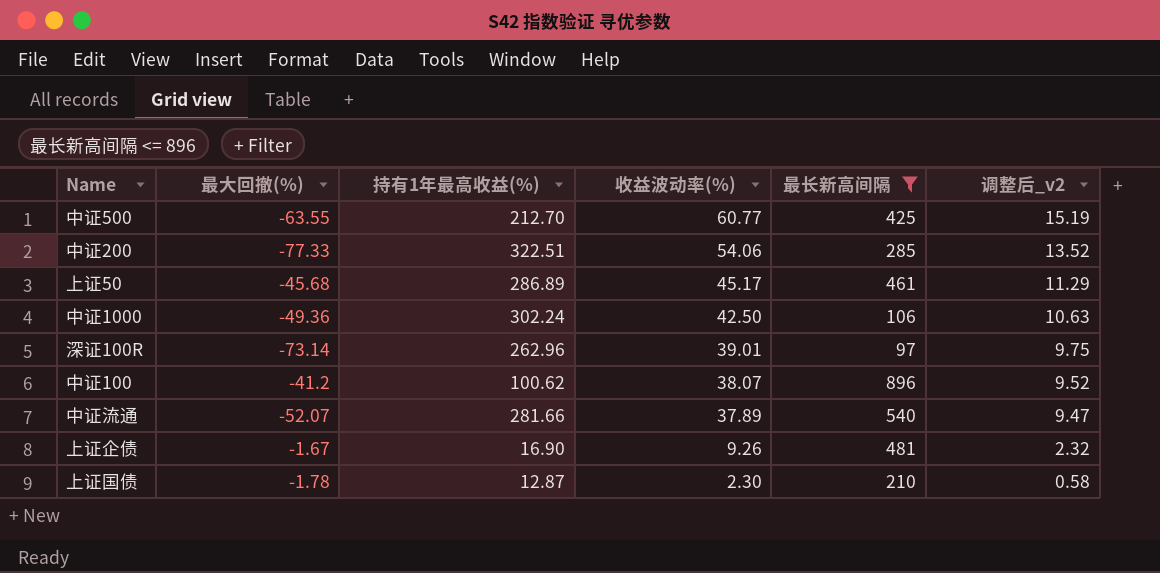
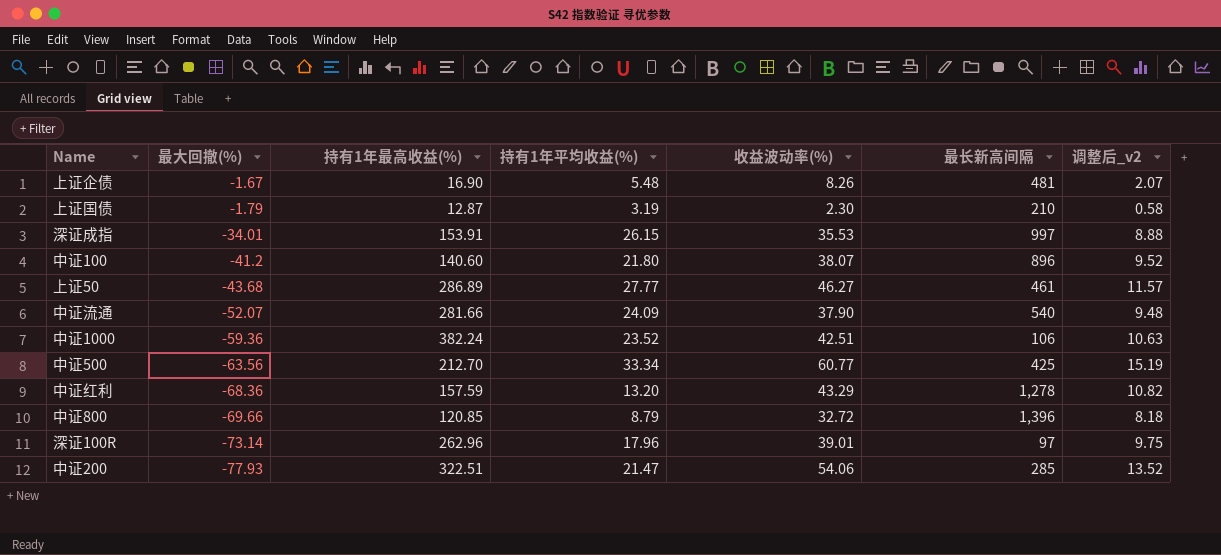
filter: 最长新高间隔 <= 896 -> none
row order: 收益波动率(%) descending -> 最大回撤(%) descending
column 持有1年平均收益(%) | position: none -> 4
上证企债 | 收益波动率(%): 9.26 -> 8.26
上证企债 | 调整后_v2: 2.32 -> 2.07
上证国债 | 最大回撤(%): -1.78 -> -1.79
中证100 | 持有1年最高收益(%): 100.62 -> 140.60
上证50 | 最大回撤(%): -45.68 -> -43.68
上证50 | 收益波动率(%): 45.17 -> 46.27
上证50 | 调整后_v2: 11.29 -> 11.57
中证流通 | 收益波动率(%): 37.89 -> 37.90
中证流通 | 调整后_v2: 9.47 -> 9.48
中证1000 | 最大回撤(%): -49.36 -> -59.36
中证1000 | 持有1年最高收益(%): 302.24 -> 382.24
中证1000 | 收益波动率(%): 42.50 -> 42.51
中证500 | 最大回撤(%): -63.55 -> -63.56
中证200 | 最大回撤(%): -77.33 -> -77.93

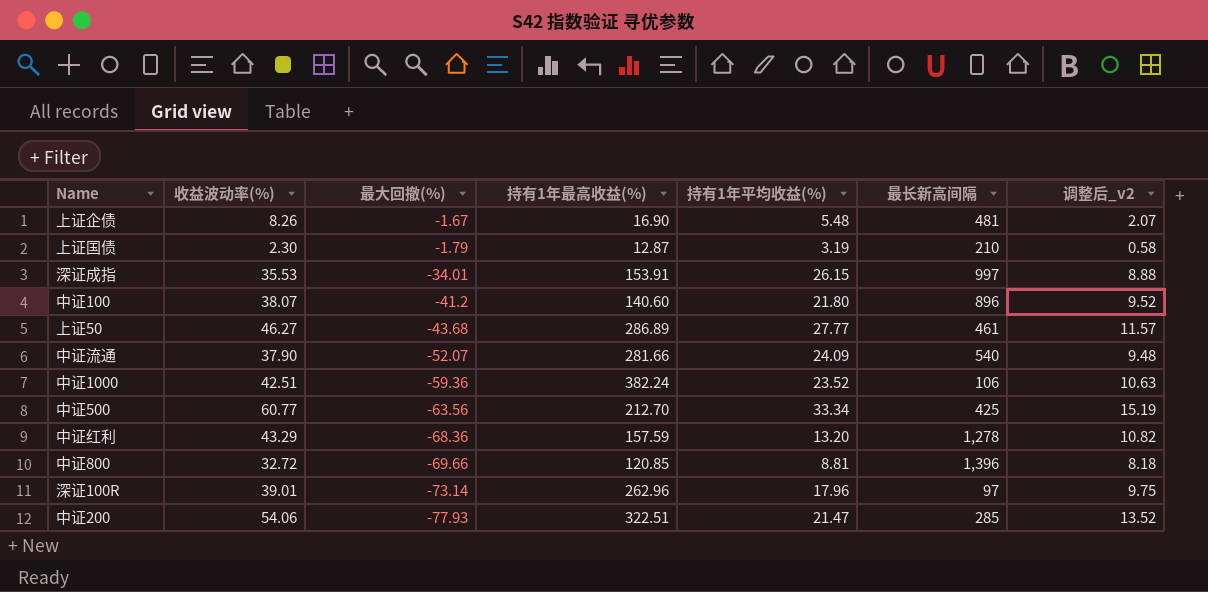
column 收益波动率(%) | position: 5 -> 2
中证800 | 持有1年平均收益(%): 8.79 -> 8.81

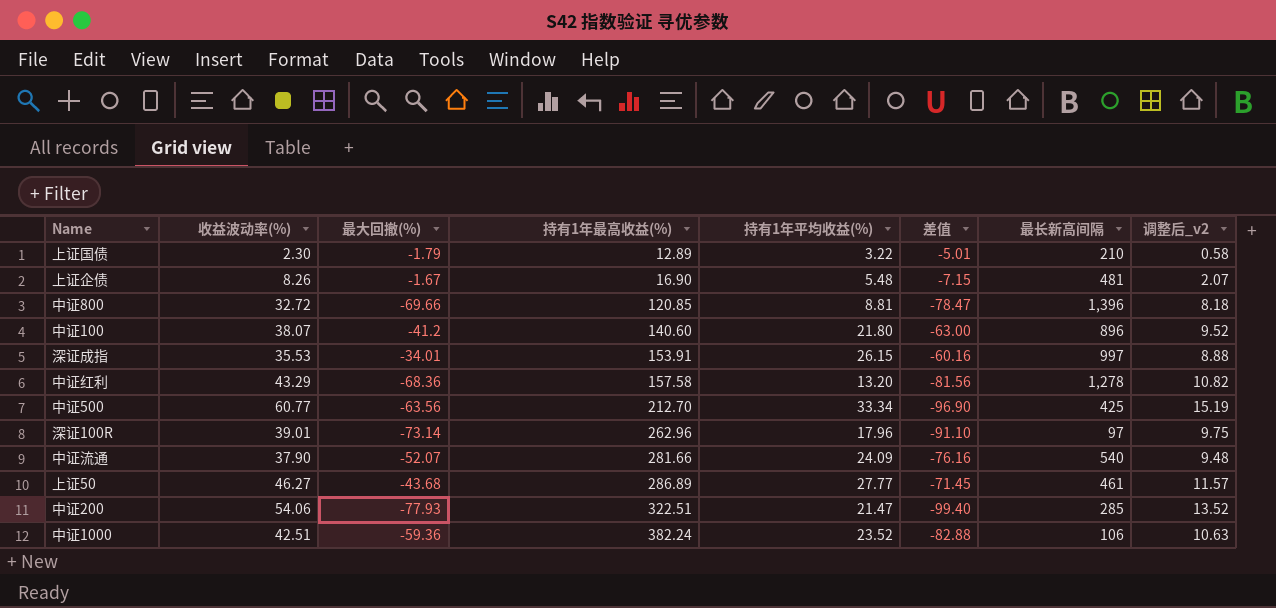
row order: 最大回撤(%) descending -> 持有1年最高收益(%) ascending
column 差值 | formula: none -> [最大回撤(%)] - [持有1年平均收益(%)]
上证国债 | 持有1年最高收益(%): 12.87 -> 12.89
上证国债 | 持有1年平均收益(%): 3.19 -> 3.22
中证红利 | 持有1年最高收益(%): 157.59 -> 157.58

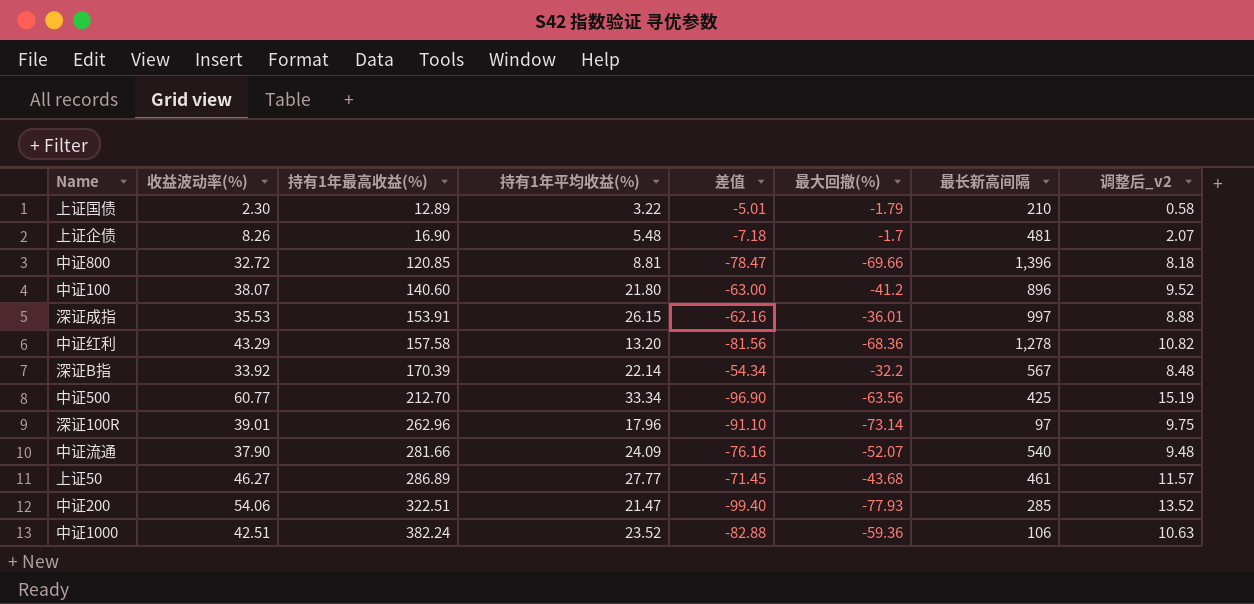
column 最大回撤(%) | position: 3 -> 6
上证企债 | 差值: -7.15 -> -7.18
上证企债 | 最大回撤(%): -1.67 -> -1.7
深证成指 | 差值: -60.16 -> -62.16
深证成指 | 最大回撤(%): -34.01 -> -36.01
row 深证B指: none -> 33.92 | 170.39 | 22.14 | -54.34 | -32.2 | 567 | 8.48

